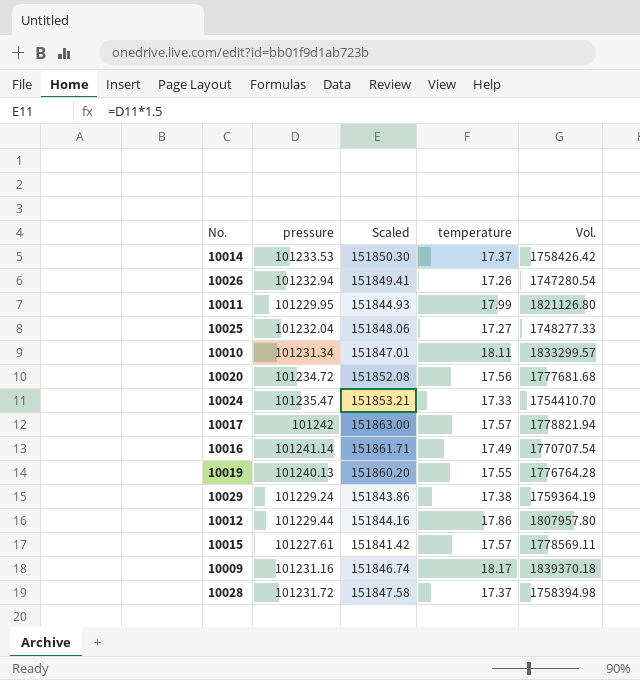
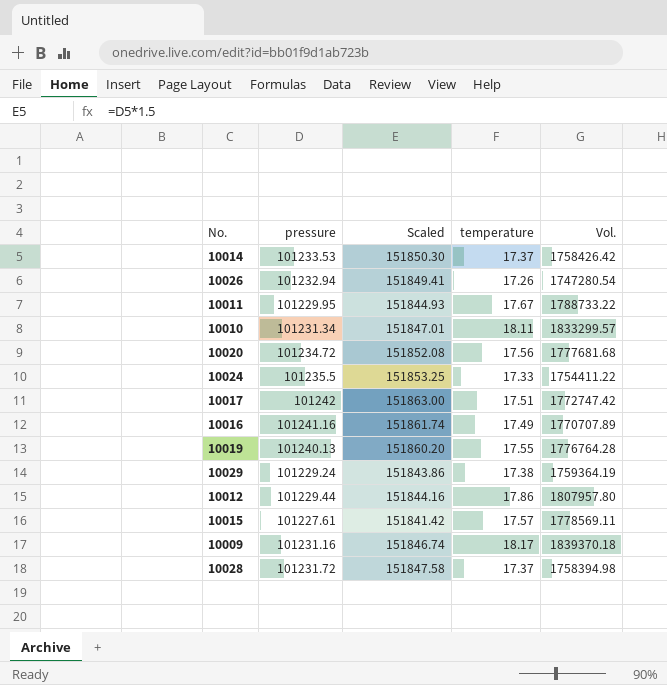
row 10025: 101232.04 | 151848.06 | 17.27 | 1748277.33 -> none
10011 | temperature: 17.99 -> 17.67
10011 | Vol.: 1821126.80 -> 1788733.22
10024 | pressure: 101235.47 -> 101235.5
10024 | Scaled: 151853.21 -> 151853.25
10024 | Vol.: 1754410.70 -> 1754411.22
10017 | temperature: 17.57 -> 17.51
10017 | Vol.: 1778821.94 -> 1772747.42
10016 | pressure: 101241.14 -> 101241.16
10016 | Scaled: 151861.71 -> 151861.74
10016 | Vol.: 1770707.54 -> 1770707.89

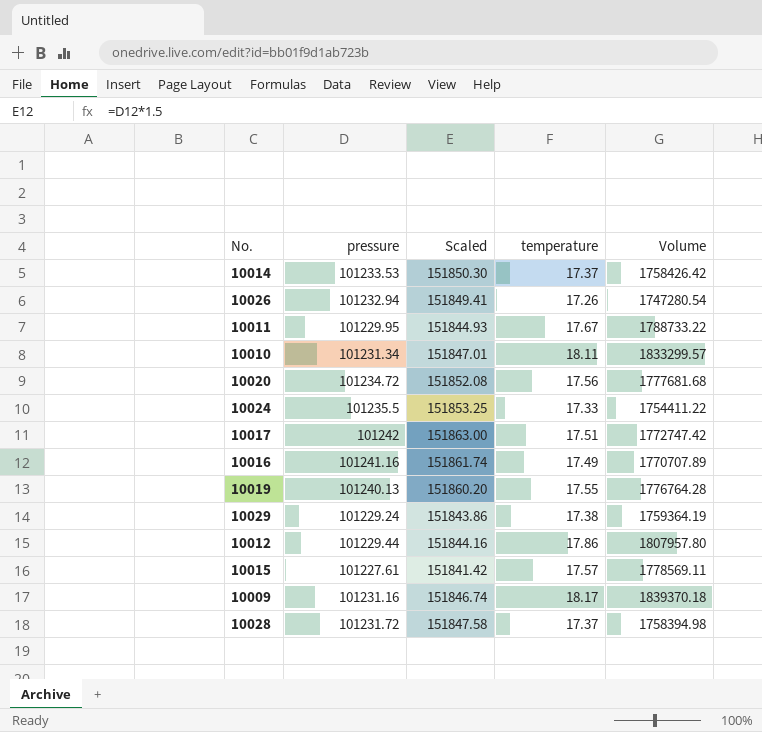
column name: Vol. -> Volume

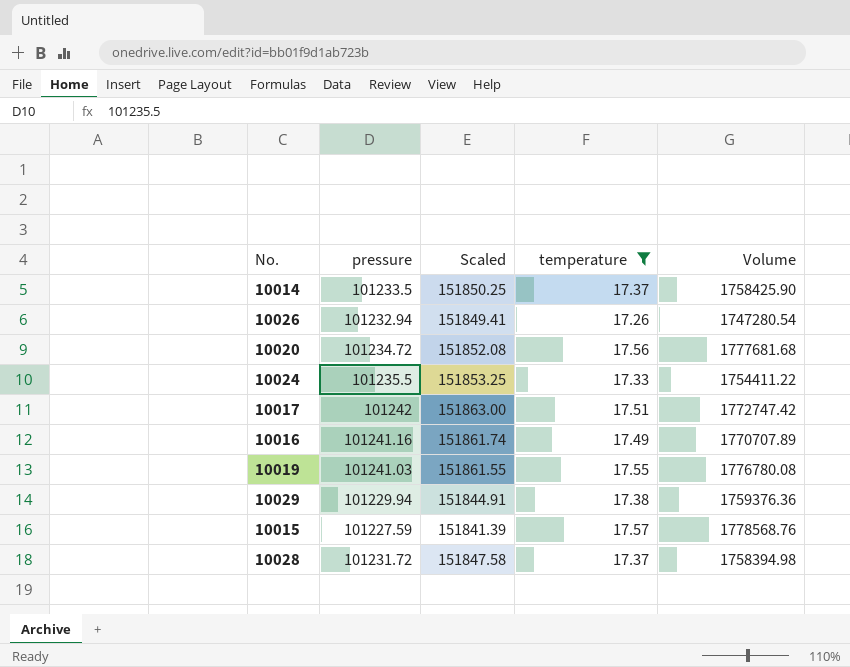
filter: none -> temperature <= 17.57
10014 | pressure: 101233.53 -> 101233.5
10014 | Scaled: 151850.30 -> 151850.25
10014 | Volume: 1758426.42 -> 1758425.90
10019 | pressure: 101240.13 -> 101241.03
10019 | Scaled: 151860.20 -> 151861.55
10019 | Volume: 1776764.28 -> 1776780.08
10029 | pressure: 101229.24 -> 101229.94
10029 | Scaled: 151843.86 -> 151844.91
10029 | Volume: 1759364.19 -> 1759376.36
10015 | pressure: 101227.61 -> 101227.59
10015 | Scaled: 151841.42 -> 151841.39
10015 | Volume: 1778569.11 -> 1778568.76

